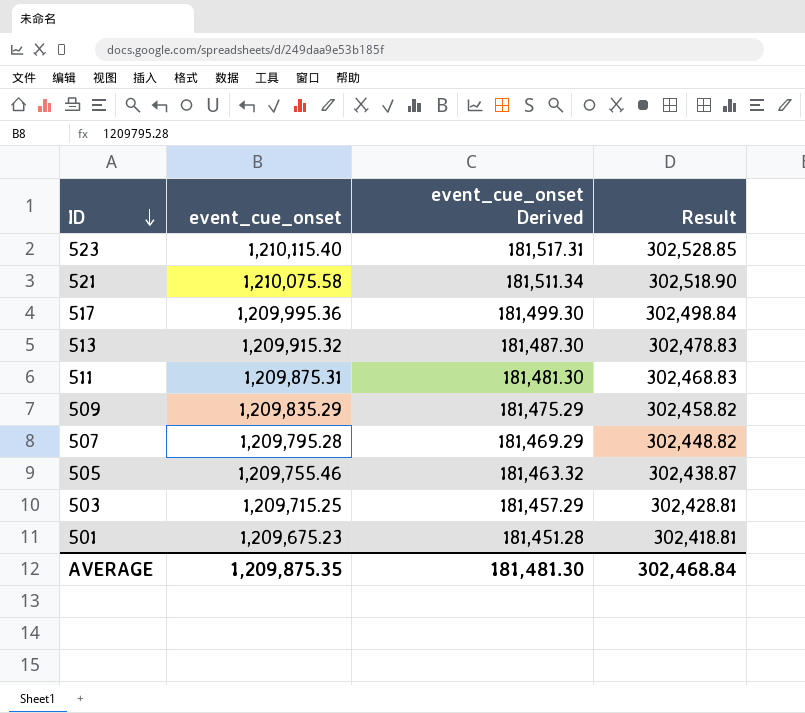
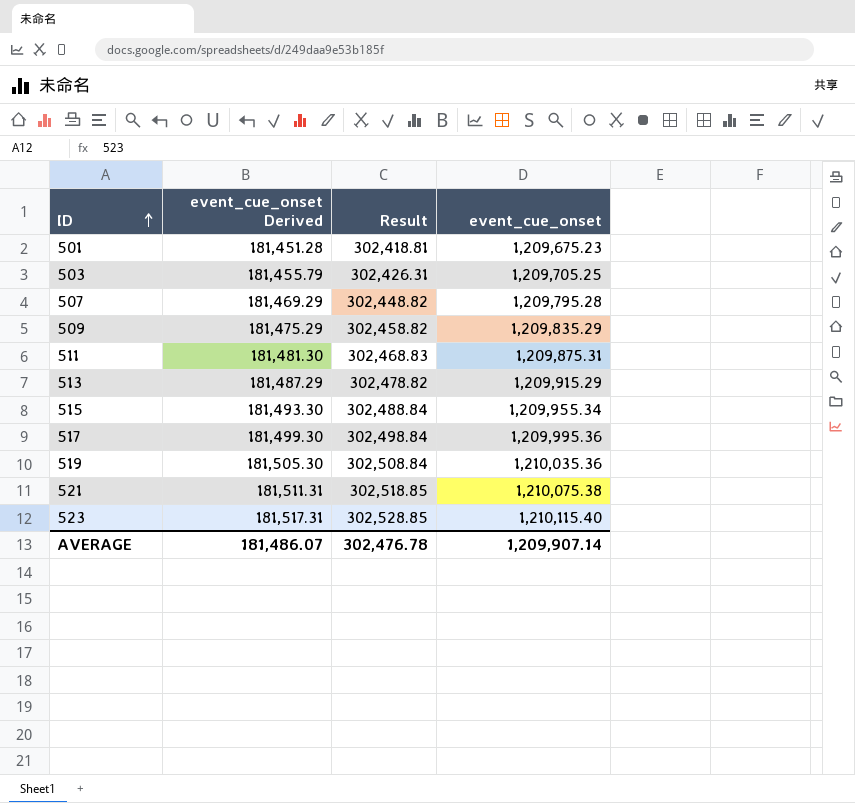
row order: ID descending -> ID ascending
column event_cue_onset | position: 2 -> 4
row 505: 1,209,755.46 | 181,463.32 | 302,438.87 -> none
503 | event_cue_onset Derived: 181,457.29 -> 181,455.79
503 | Result: 302,428.81 -> 302,426.31
503 | event_cue_onset: 1,209,715.25 -> 1,209,705.25
513 | event_cue_onset Derived: 181,487.30 -> 181,487.29
513 | Result: 302,478.83 -> 302,478.82
513 | event_cue_onset: 1,209,915.32 -> 1,209,915.29
row 515: none -> 181,493.30 | 302,488.84 | 1,209,955.34
row 519: none -> 181,505.30 | 302,508.84 | 1,210,035.36
521 | event_cue_onset Derived: 181,511.34 -> 181,511.31
521 | Result: 302,518.90 -> 302,518.85
521 | event_cue_onset: 1,210,075.58 -> 1,210,075.38
AVERAGE | event_cue_onset Derived: 181,481.30 -> 181,486.07
AVERAGE | Result: 302,468.84 -> 302,476.78
AVERAGE | event_cue_onset: 1,209,875.35 -> 1,209,907.14

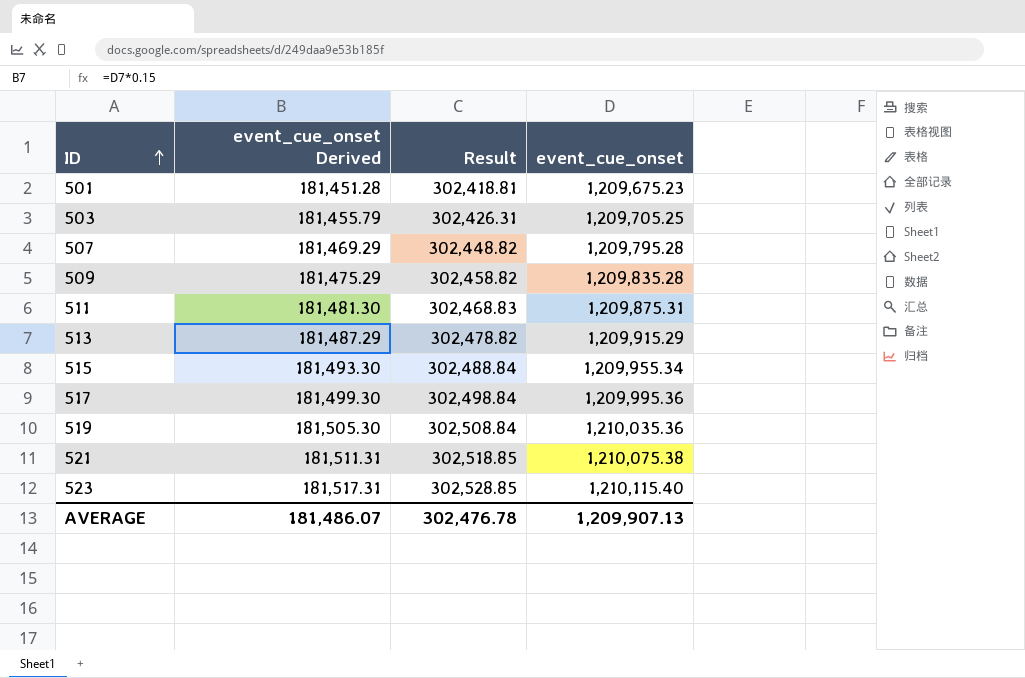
509 | event_cue_onset: 1,209,835.29 -> 1,209,835.28
AVERAGE | event_cue_onset: 1,209,907.14 -> 1,209,907.13

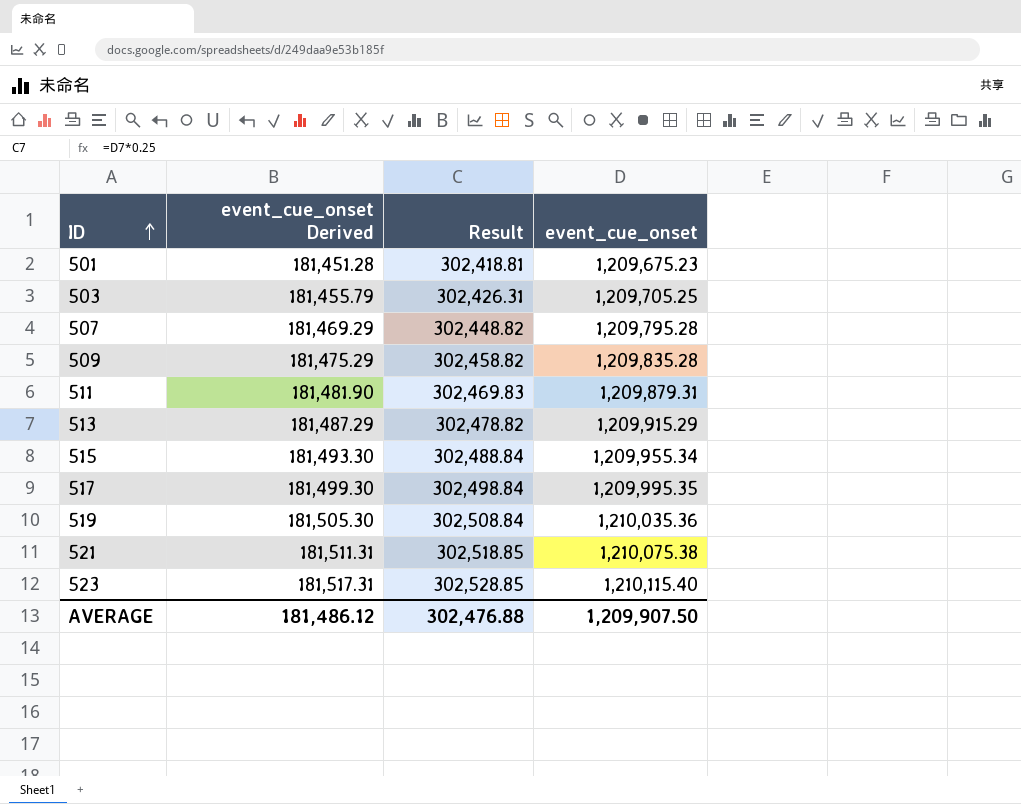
511 | event_cue_onset Derived: 181,481.30 -> 181,481.90
511 | Result: 302,468.83 -> 302,469.83
511 | event_cue_onset: 1,209,875.31 -> 1,209,879.31
517 | event_cue_onset: 1,209,995.36 -> 1,209,995.35
AVERAGE | event_cue_onset Derived: 181,486.07 -> 181,486.12
AVERAGE | Result: 302,476.78 -> 302,476.88
AVERAGE | event_cue_onset: 1,209,907.13 -> 1,209,907.50

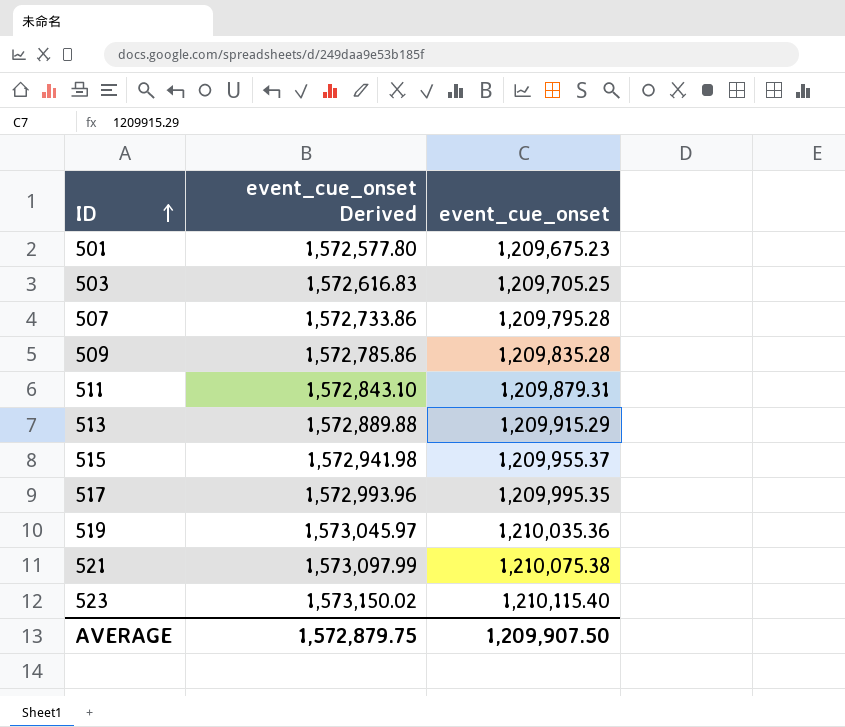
column Result | formula: [event_cue_onset] * 0.25 -> none
column event_cue_onset Derived | formula: [event_cue_onset] * 0.15 -> [event_cue_onset] * 1.3
515 | event_cue_onset: 1,209,955.34 -> 1,209,955.37
AVERAGE | event_cue_onset Derived: 181,486.12 -> 1,572,879.75

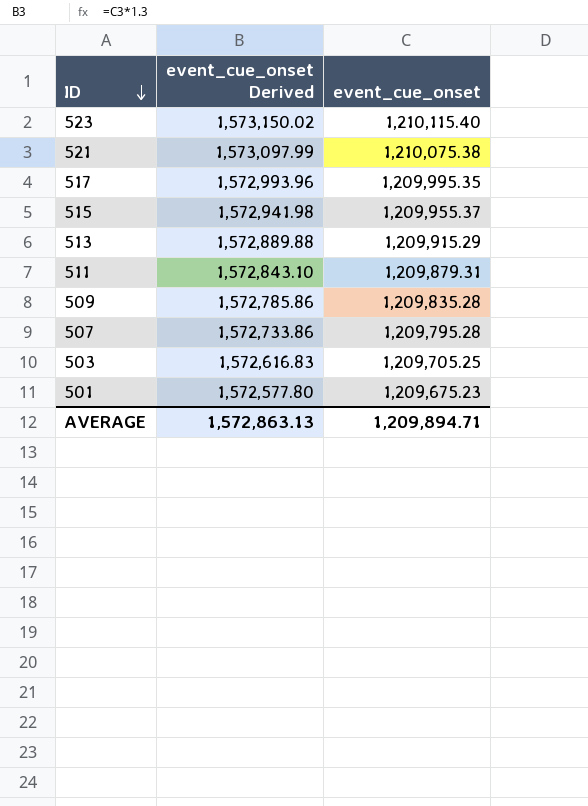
row order: ID ascending -> ID descending
row 519: 1,573,045.97 | 1,210,035.36 -> none
AVERAGE | event_cue_onset Derived: 1,572,879.75 -> 1,572,863.13
AVERAGE | event_cue_onset: 1,209,907.50 -> 1,209,894.71

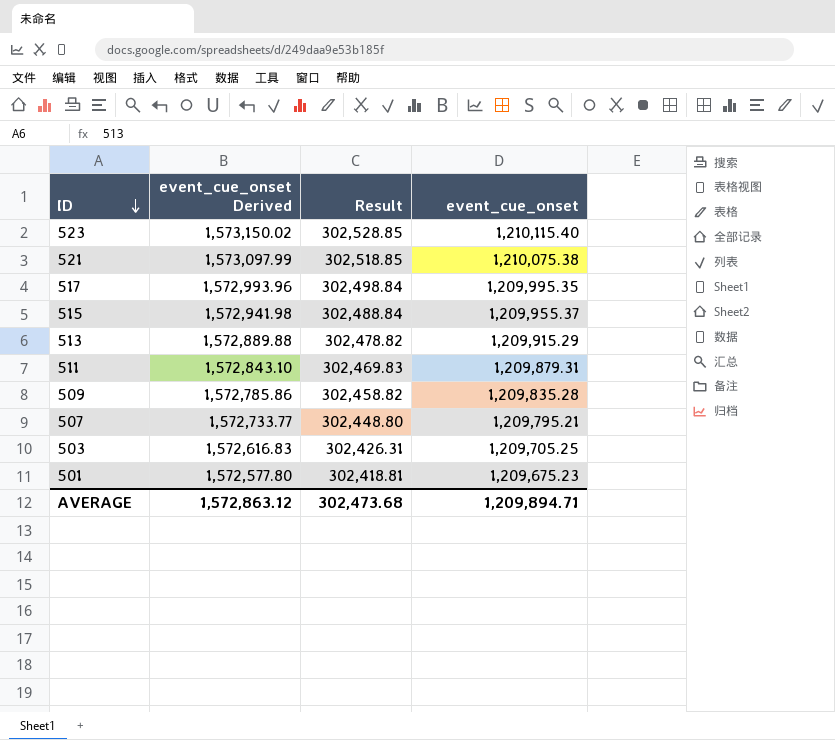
column Result | formula: none -> [event_cue_onset] * 0.25
507 | event_cue_onset Derived: 1,572,733.86 -> 1,572,733.77
507 | event_cue_onset: 1,209,795.28 -> 1,209,795.21
AVERAGE | event_cue_onset Derived: 1,572,863.13 -> 1,572,863.12

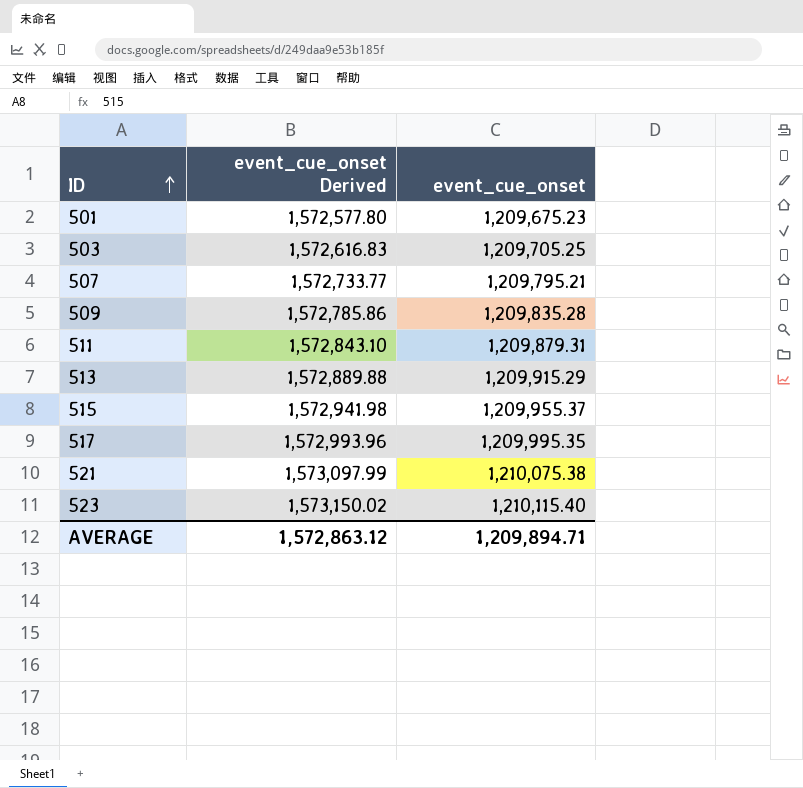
row order: ID descending -> ID ascending
column Result | formula: [event_cue_onset] * 0.25 -> none

